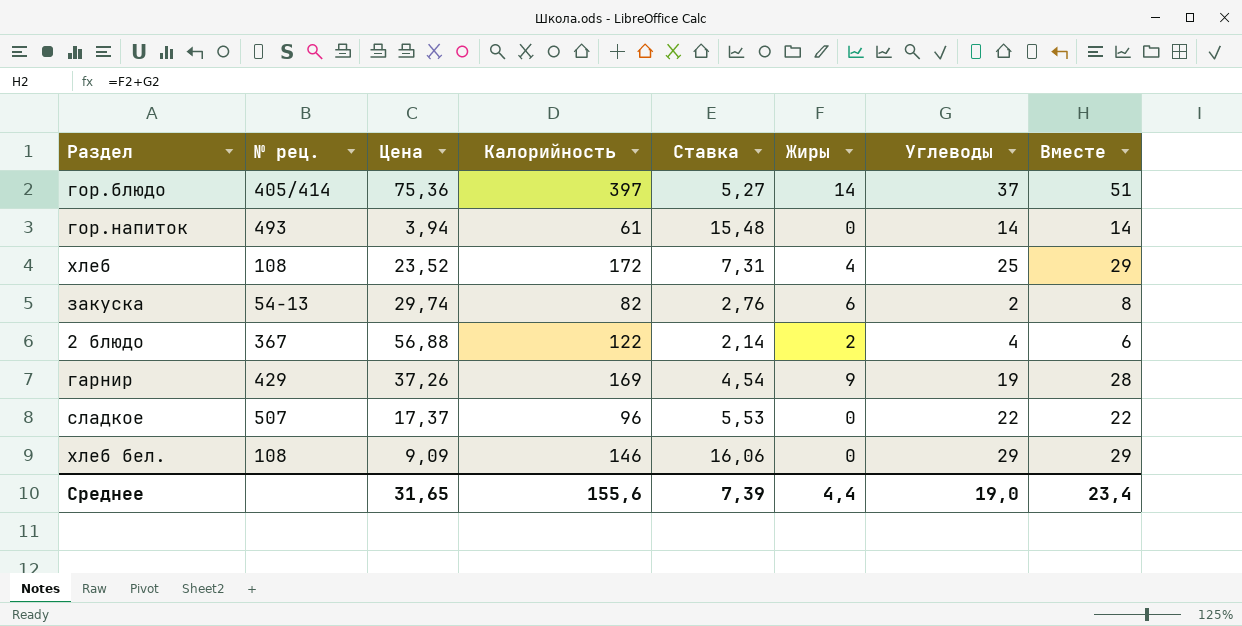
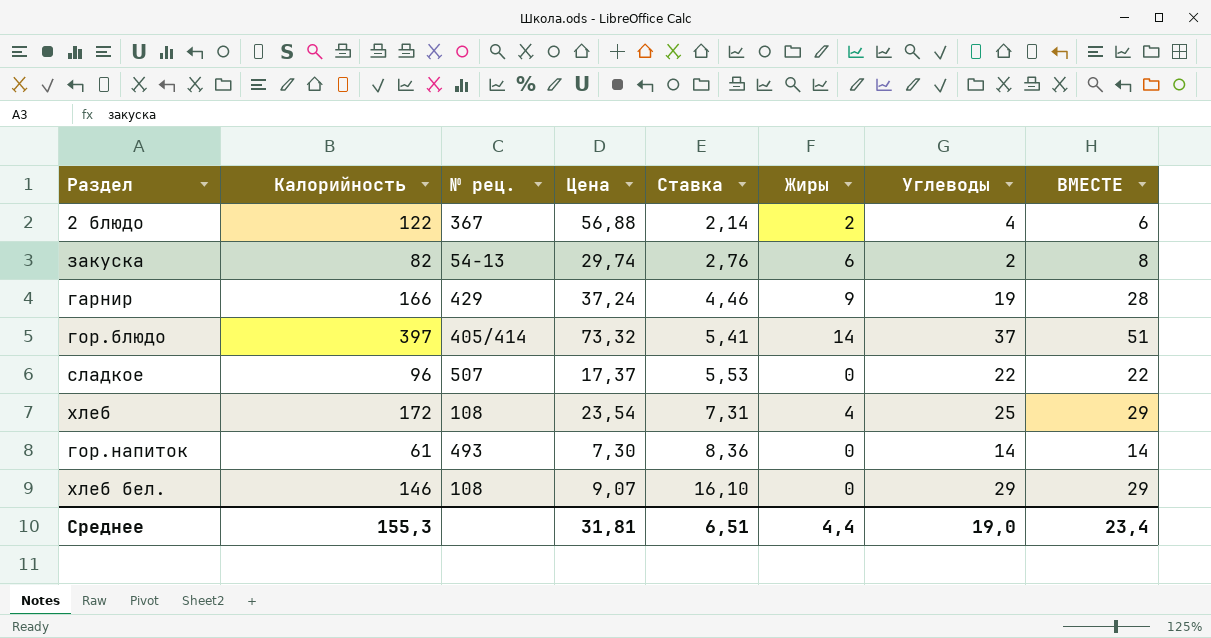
row order: none -> Ставка ascending
column Калорийность | position: 4 -> 2
column name: Вместе -> ВМЕСТЕ
гарнир | Калорийность: 169 -> 166
гарнир | Цена: 37,26 -> 37,24
гарнир | Ставка: 4,54 -> 4,46
гор.блюдо | Цена: 75,36 -> 73,32
гор.блюдо | Ставка: 5,27 -> 5,41
хлеб | Цена: 23,52 -> 23,54
гор.напиток | Цена: 3,94 -> 7,30
гор.напиток | Ставка: 15,48 -> 8,36
хлеб бел. | Цена: 9,09 -> 9,07
хлеб бел. | Ставка: 16,06 -> 16,10
Среднее | Калорийность: 155,6 -> 155,3
Среднее | Цена: 31,65 -> 31,81
Среднее | Ставка: 7,39 -> 6,51

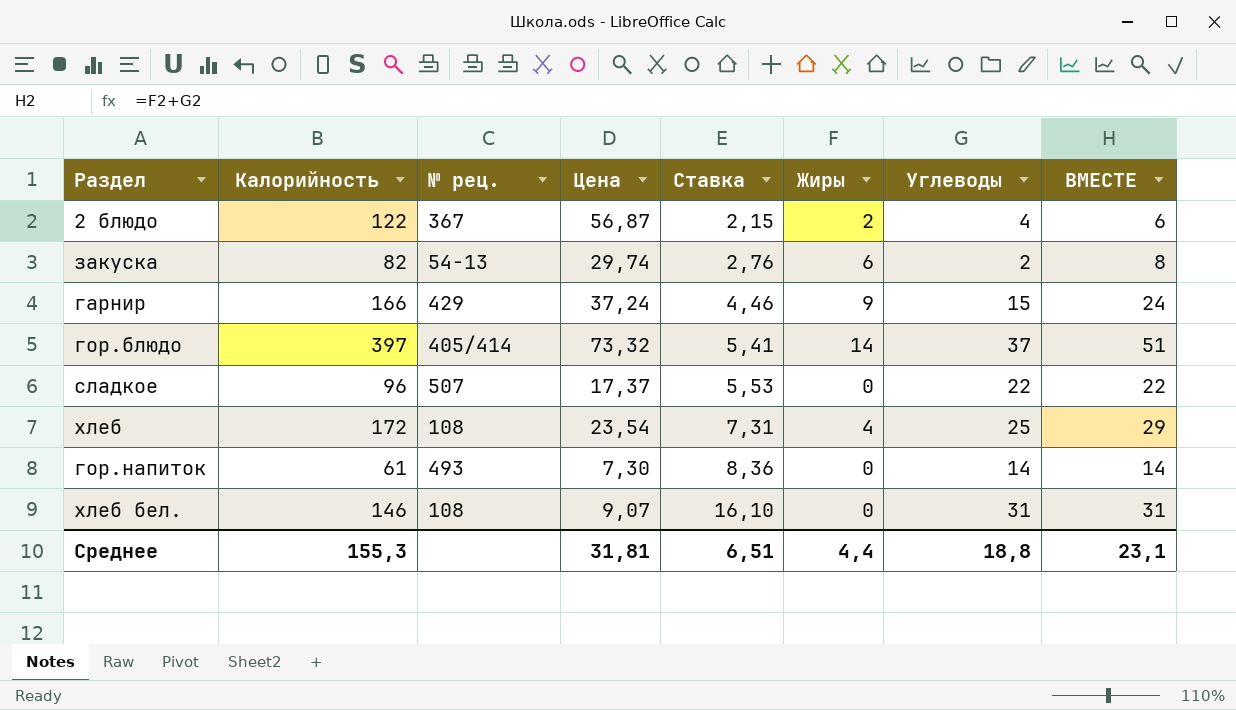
2 блюдо | Цена: 56,88 -> 56,87
2 блюдо | Ставка: 2,14 -> 2,15
гарнир | Углеводы: 19 -> 15
гарнир | ВМЕСТЕ: 28 -> 24
хлеб бел. | Углеводы: 29 -> 31
хлеб бел. | ВМЕСТЕ: 29 -> 31
Среднее | Углеводы: 19,0 -> 18,8
Среднее | ВМЕСТЕ: 23,4 -> 23,1

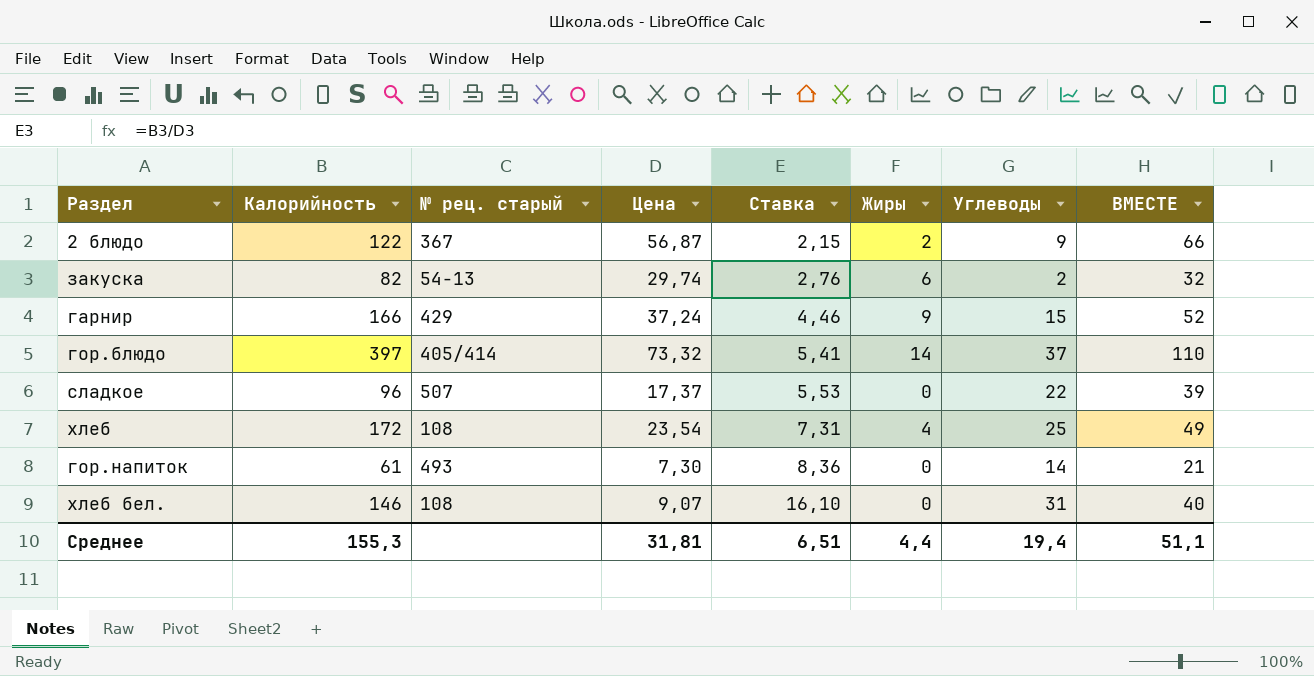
column name: № рец. -> № рец. старый
column ВМЕСТЕ | formula: [Жиры] + [Углеводы] -> [Цена] + [Углеводы]
2 блюдо | Углеводы: 4 -> 9
Среднее | Углеводы: 18,8 -> 19,4
Среднее | ВМЕСТЕ: 23,1 -> 51,1

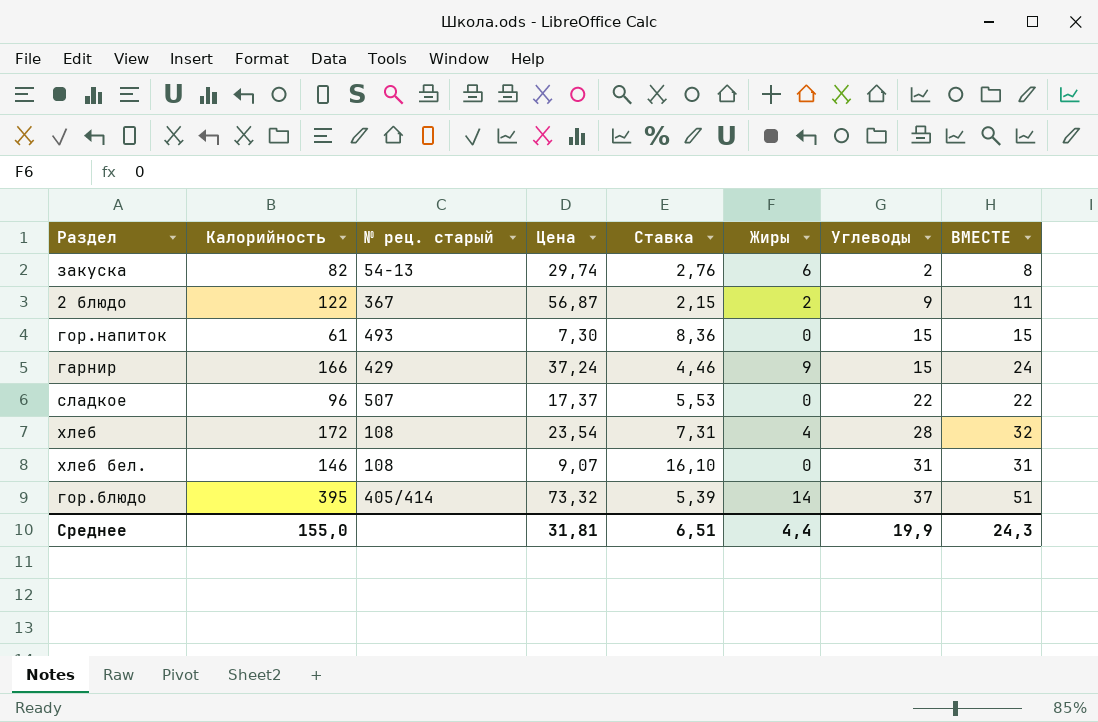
row order: Ставка ascending -> Углеводы ascending
column ВМЕСТЕ | formula: [Цена] + [Углеводы] -> [Жиры] + [Углеводы]
гор.напиток | Углеводы: 14 -> 15
хлеб | Углеводы: 25 -> 28
гор.блюдо | Калорийность: 397 -> 395
гор.блюдо | Ставка: 5,41 -> 5,39
Среднее | Калорийность: 155,3 -> 155,0
Среднее | Углеводы: 19,4 -> 19,9
Среднее | ВМЕСТЕ: 51,1 -> 24,3

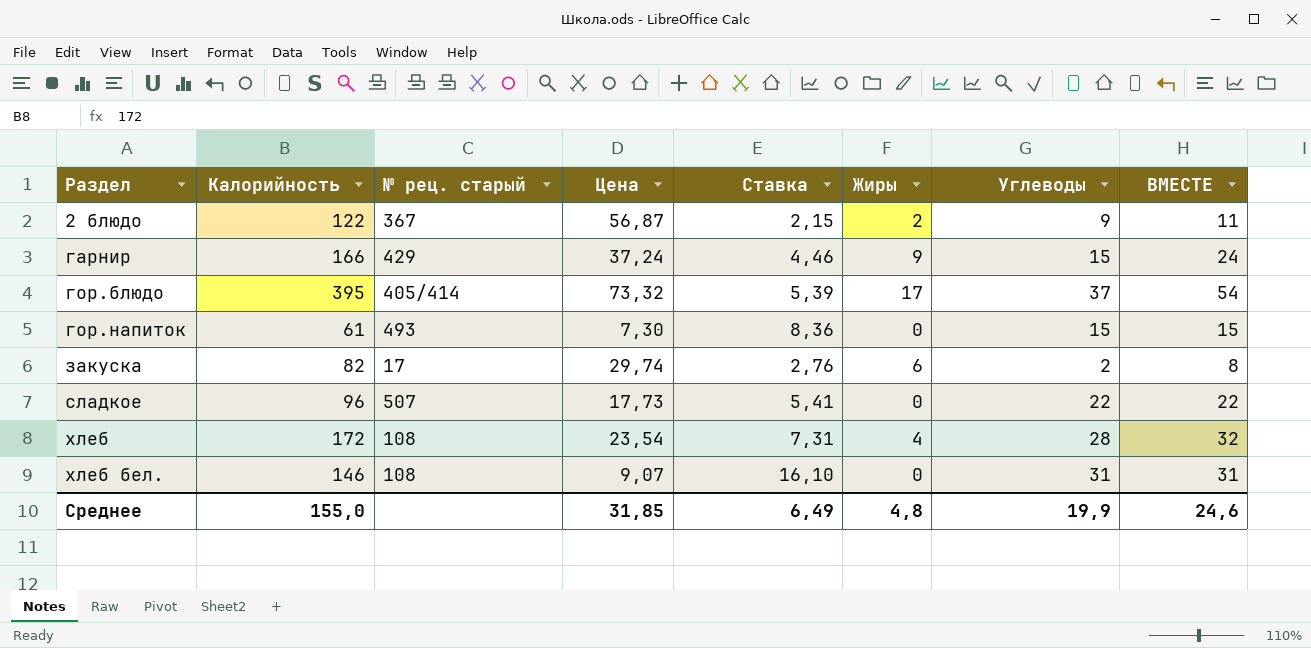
row order: Углеводы ascending -> Раздел ascending
гор.блюдо | Жиры: 14 -> 17
гор.блюдо | ВМЕСТЕ: 51 -> 54
закуска | № рец. старый: 54-13 -> 17
сладкое | Цена: 17,37 -> 17,73
сладкое | Ставка: 5,53 -> 5,41
Среднее | Цена: 31,81 -> 31,85
Среднее | Ставка: 6,51 -> 6,49
Среднее | Жиры: 4,4 -> 4,8
Среднее | ВМЕСТЕ: 24,3 -> 24,6

